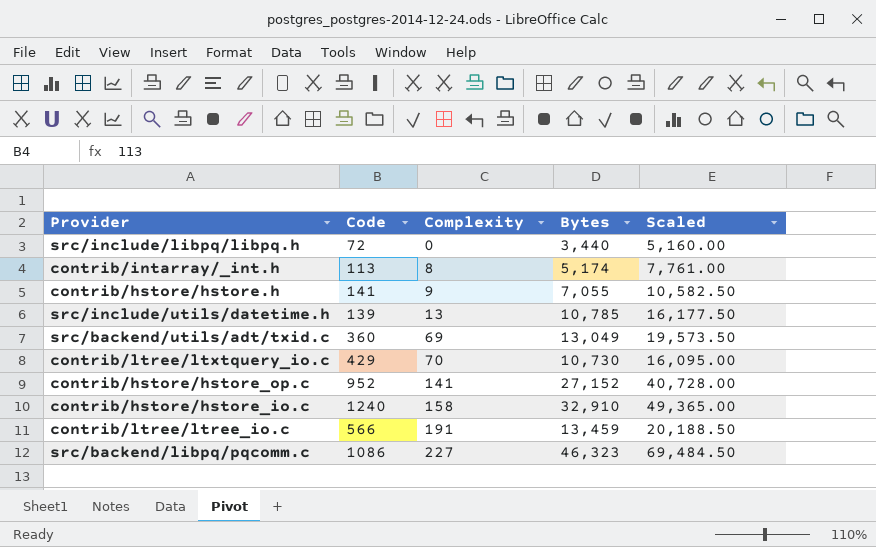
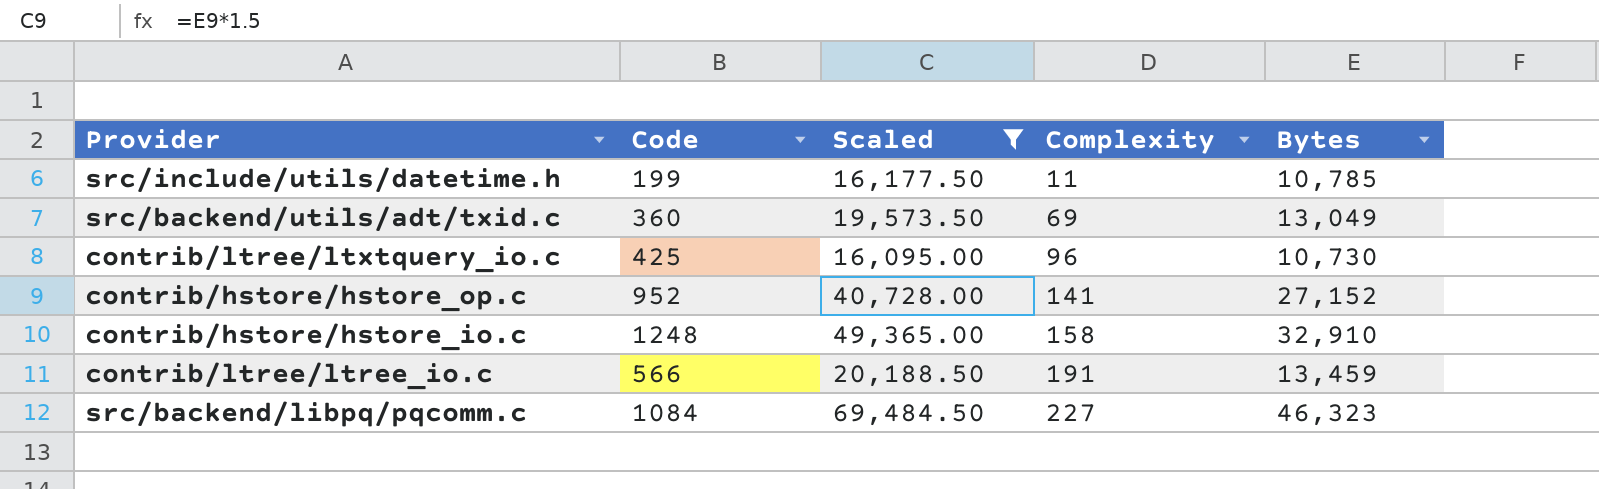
filter: none -> Scaled >= 16,095.00
column Scaled | position: 5 -> 3
src/include/utils/datetime.h | Code: 139 -> 199
src/include/utils/datetime.h | Complexity: 13 -> 11
contrib/ltree/ltxtquery_io.c | Code: 429 -> 425
contrib/ltree/ltxtquery_io.c | Complexity: 70 -> 96
contrib/hstore/hstore_io.c | Code: 1240 -> 1248
src/backend/libpq/pqcomm.c | Code: 1086 -> 1084

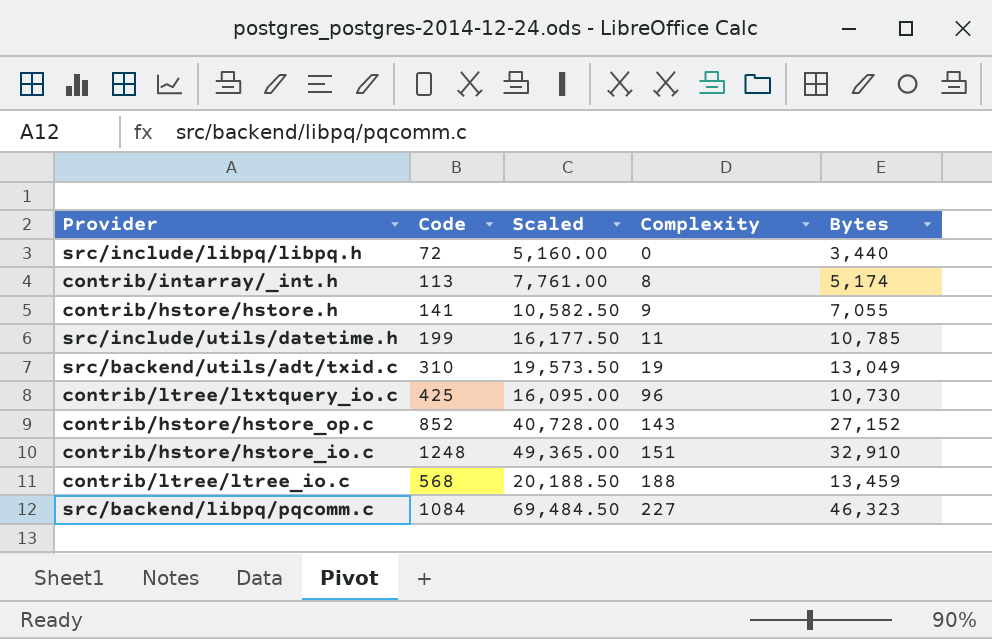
filter: Scaled >= 16,095.00 -> none
src/backend/utils/adt/txid.c | Code: 360 -> 310
src/backend/utils/adt/txid.c | Complexity: 69 -> 19
contrib/hstore/hstore_op.c | Code: 952 -> 852
contrib/hstore/hstore_op.c | Complexity: 141 -> 143
contrib/hstore/hstore_io.c | Complexity: 158 -> 151
contrib/ltree/ltree_io.c | Code: 566 -> 568
contrib/ltree/ltree_io.c | Complexity: 191 -> 188

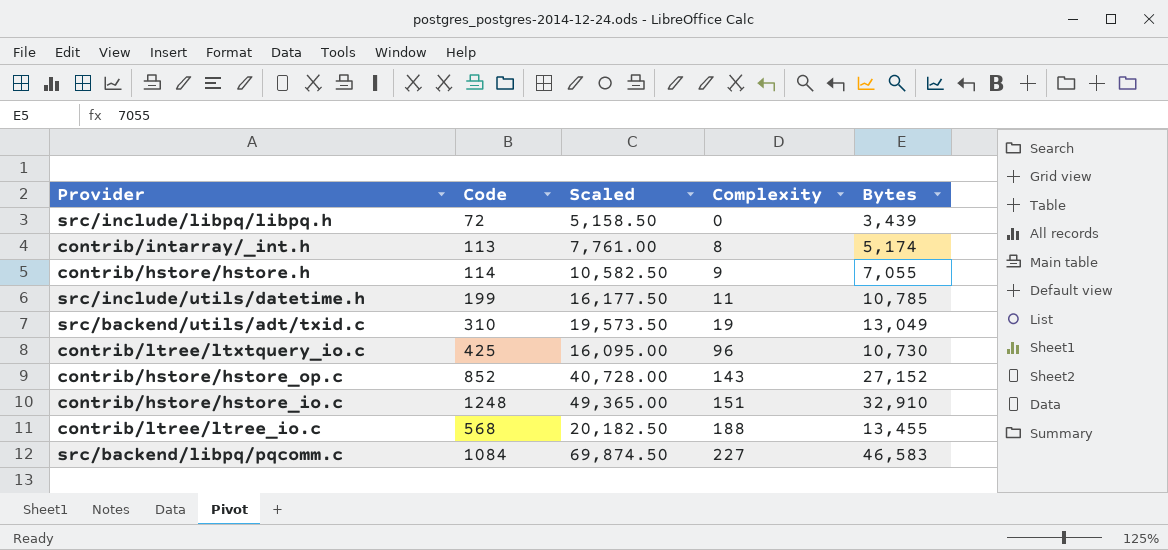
src/include/libpq/libpq.h | Scaled: 5,160.00 -> 5,158.50
src/include/libpq/libpq.h | Bytes: 3,440 -> 3,439
contrib/hstore/hstore.h | Code: 141 -> 114
contrib/ltree/ltree_io.c | Scaled: 20,188.50 -> 20,182.50
contrib/ltree/ltree_io.c | Bytes: 13,459 -> 13,455
src/backend/libpq/pqcomm.c | Scaled: 69,484.50 -> 69,874.50
src/backend/libpq/pqcomm.c | Bytes: 46,323 -> 46,583

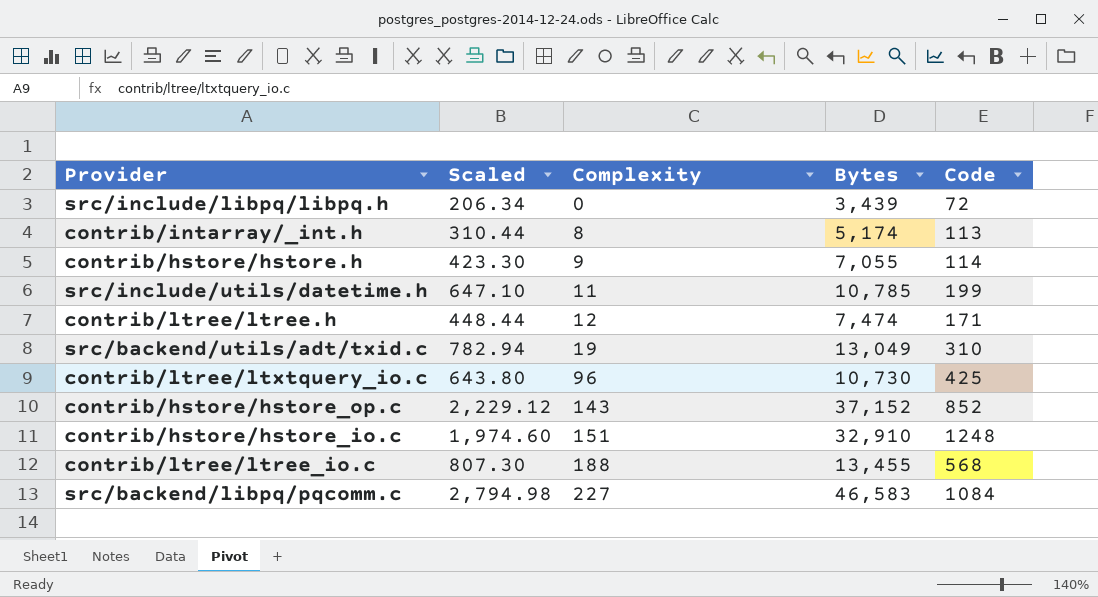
column Scaled | formula: [Bytes] * 1.5 -> [Bytes] * 0.06
column Code | position: 2 -> 5
row contrib/ltree/ltree.h: none -> 448.44 | 12 | 7,474 | 171
contrib/hstore/hstore_op.c | Bytes: 27,152 -> 37,152

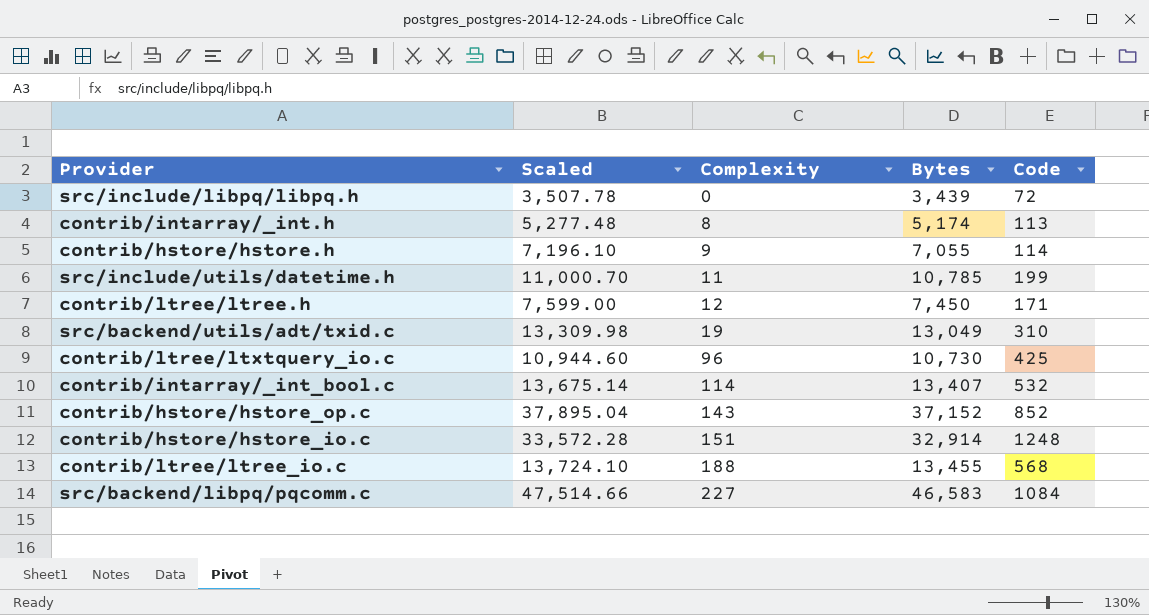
column Scaled | formula: [Bytes] * 0.06 -> [Bytes] * 1.02
contrib/ltree/ltree.h | Bytes: 7,474 -> 7,450
row contrib/intarray/_int_bool.c: none -> 13,675.14 | 114 | 13,407 | 532
contrib/hstore/hstore_io.c | Bytes: 32,910 -> 32,914

